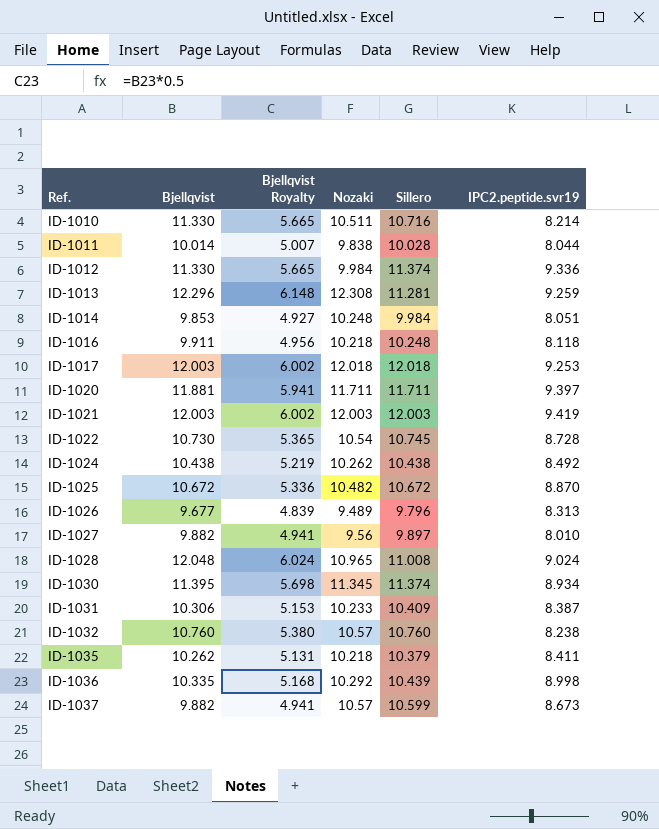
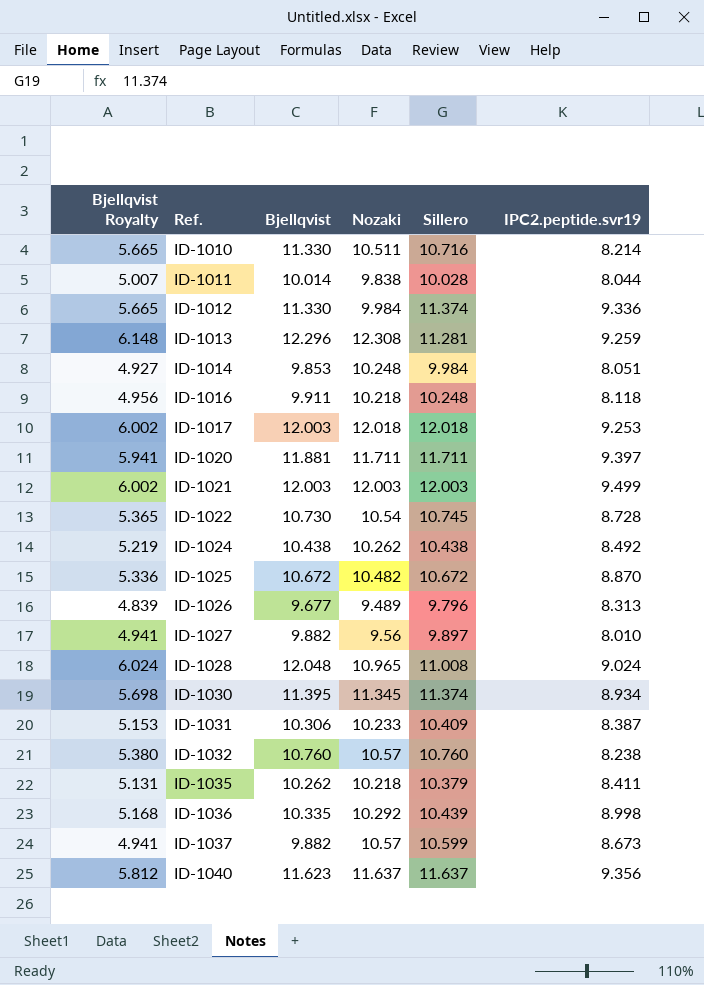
column Bjellqvist Royalty | position: 3 -> 1
ID-1021 | IPC2.peptide.svr19: 9.419 -> 9.499
row ID-1040: none -> 5.812 | 11.623 | 11.637 | 11.637 | 9.356

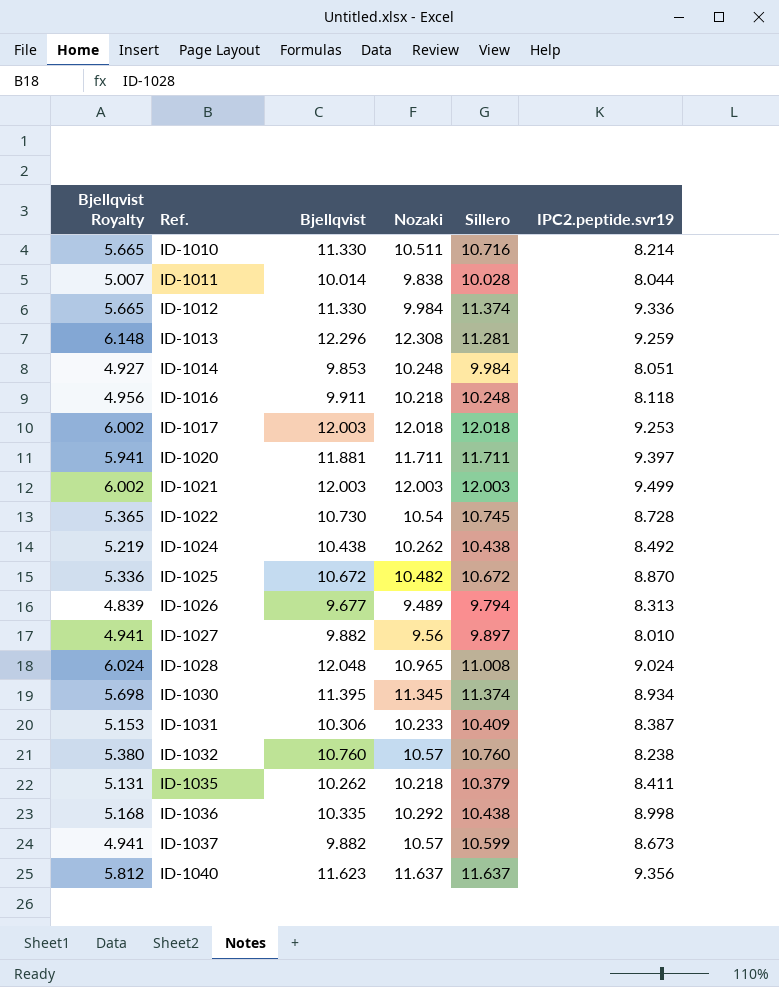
ID-1026 | Sillero: 9.796 -> 9.794
ID-1036 | Sillero: 10.439 -> 10.438

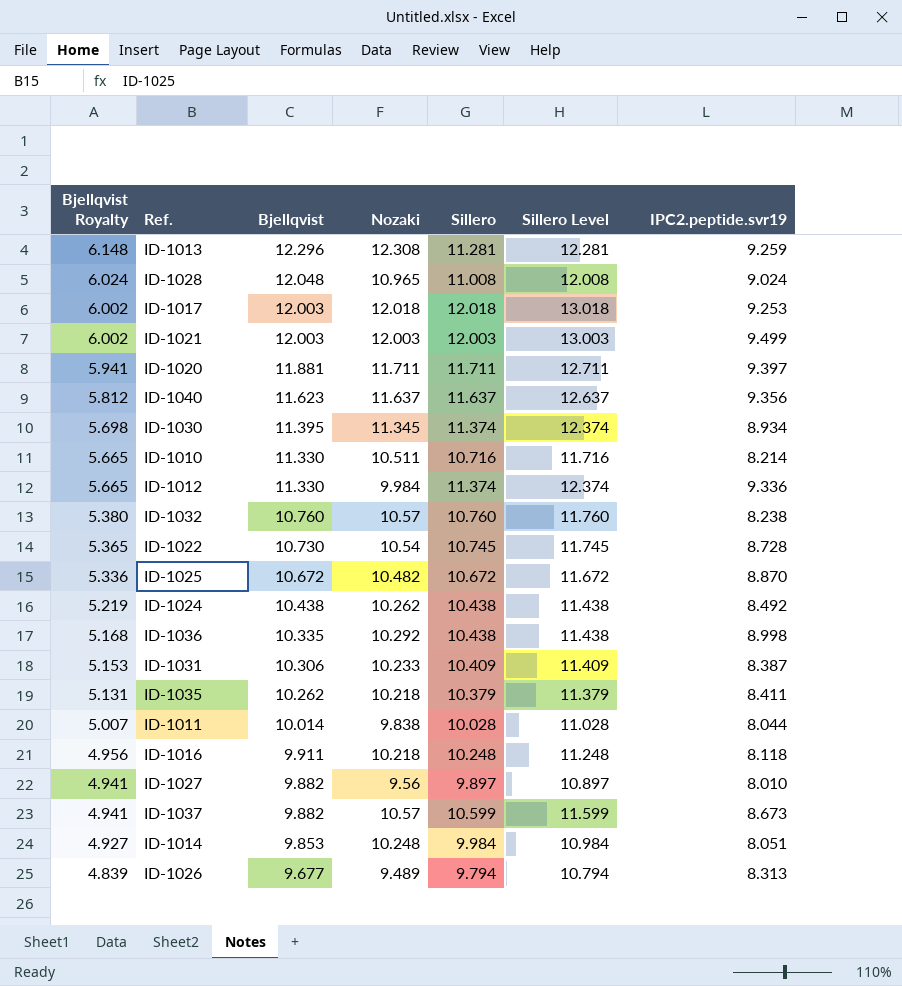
row order: Ref. ascending -> Bjellqvist Royalty descending
column Sillero Level | formula: none -> [Sillero] + 1

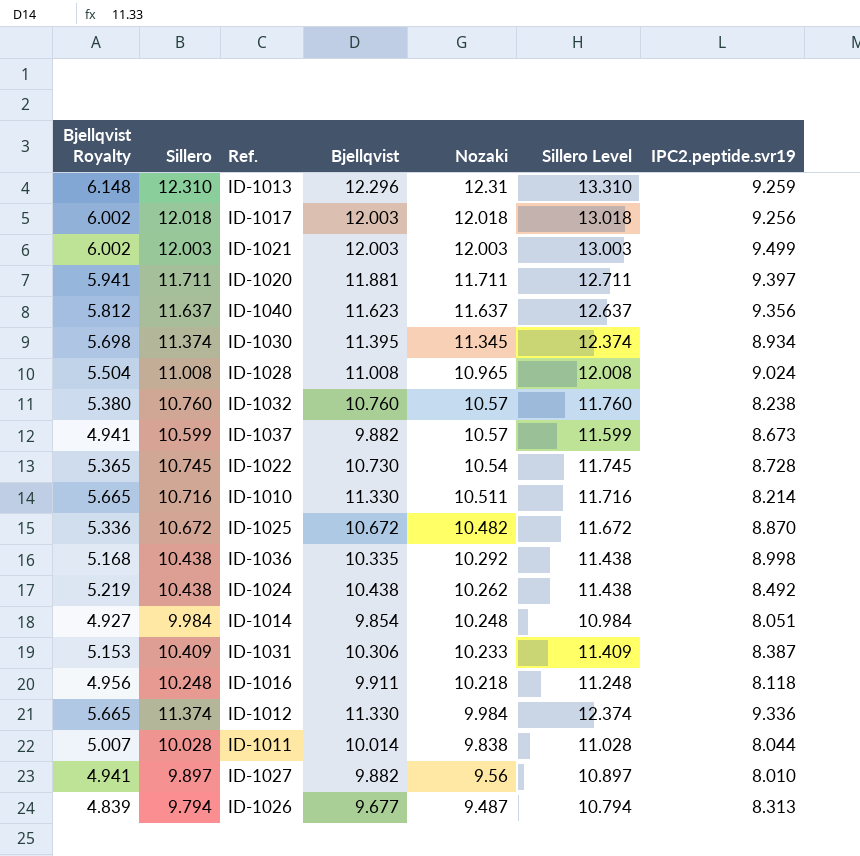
row order: Bjellqvist Royalty descending -> Nozaki descending
column Sillero | position: 5 -> 2
row ID-1035: 5.131 | 10.262 | 10.218 | 10.379 | 11.379 | 8.411 -> none
ID-1013 | Sillero: 11.281 -> 12.310
ID-1013 | Nozaki: 12.308 -> 12.31
ID-1013 | Sillero Level: 12.281 -> 13.310
ID-1017 | IPC2.peptide.svr19: 9.253 -> 9.256
ID-1028 | Bjellqvist Royalty: 6.024 -> 5.504
ID-1028 | Bjellqvist: 12.048 -> 11.008
ID-1014 | Bjellqvist: 9.853 -> 9.854
ID-1026 | Nozaki: 9.489 -> 9.487

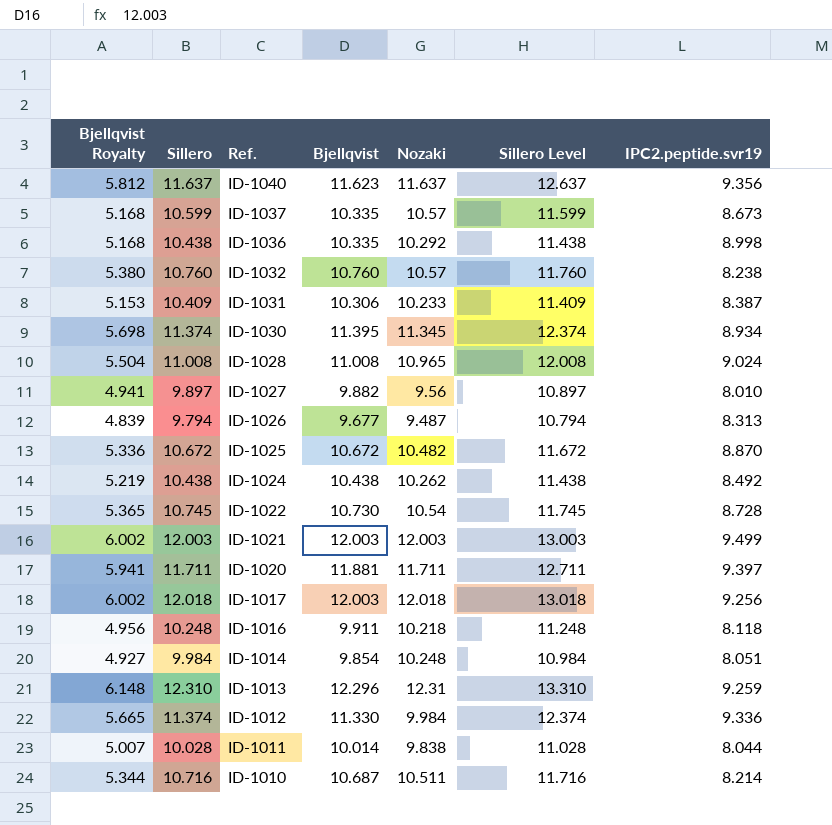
row order: Nozaki descending -> Ref. descending
ID-1037 | Bjellqvist Royalty: 4.941 -> 5.168
ID-1037 | Bjellqvist: 9.882 -> 10.335
ID-1010 | Bjellqvist Royalty: 5.665 -> 5.344
ID-1010 | Bjellqvist: 11.330 -> 10.687

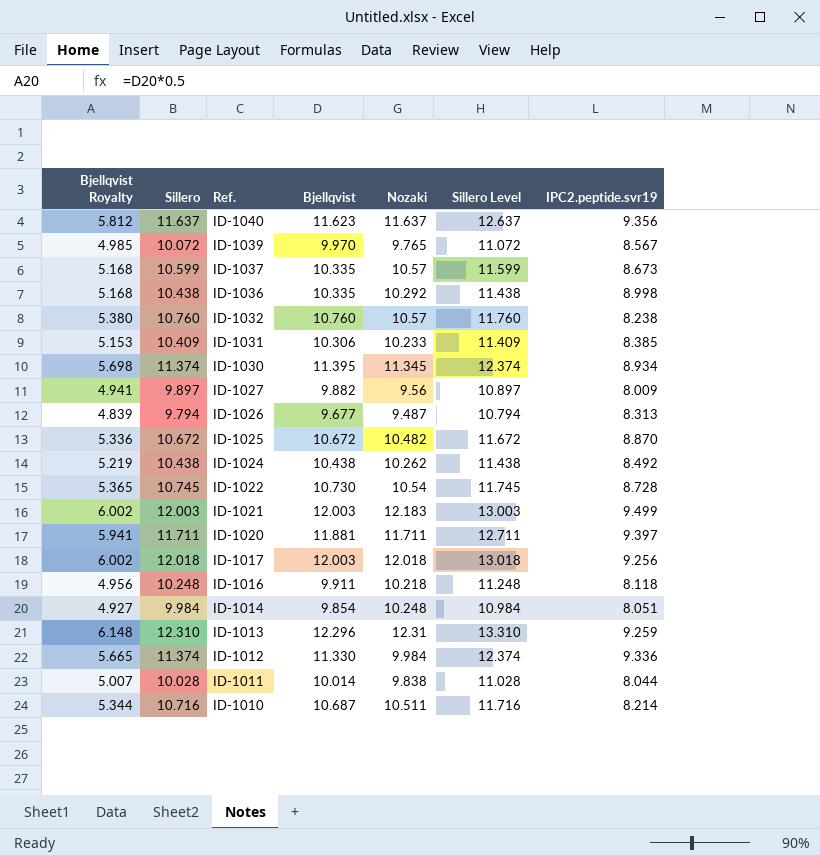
row ID-1028: 5.504 | 11.008 | 11.008 | 10.965 | 12.008 | 9.024 -> none
row ID-1039: none -> 4.985 | 10.072 | 9.970 | 9.765 | 11.072 | 8.567
ID-1031 | IPC2.peptide.svr19: 8.387 -> 8.385
ID-1027 | IPC2.peptide.svr19: 8.010 -> 8.009
ID-1021 | Nozaki: 12.003 -> 12.183

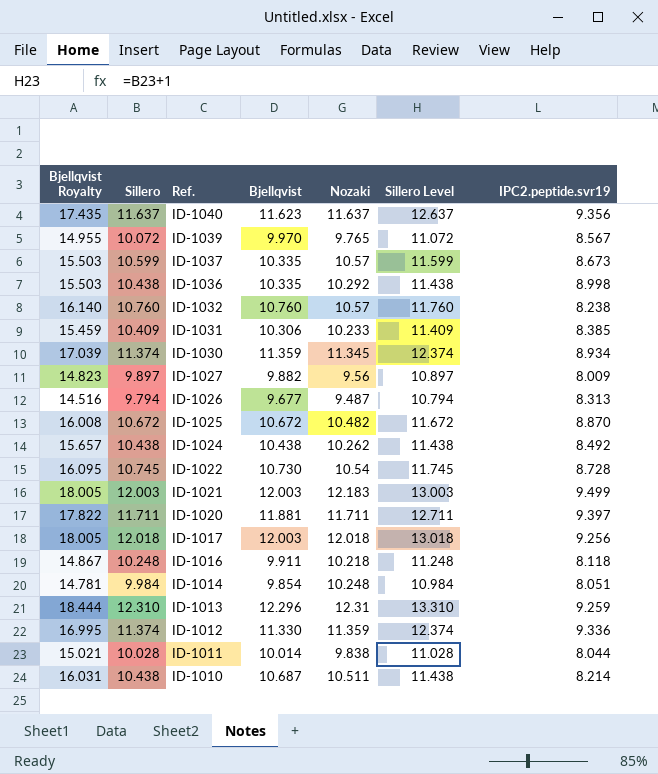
column Bjellqvist Royalty | formula: [Bjellqvist] * 0.5 -> [Bjellqvist] * 1.5
ID-1030 | Bjellqvist: 11.395 -> 11.359
ID-1012 | Nozaki: 9.984 -> 11.359
ID-1010 | Sillero: 10.716 -> 10.438
ID-1010 | Sillero Level: 11.716 -> 11.438

